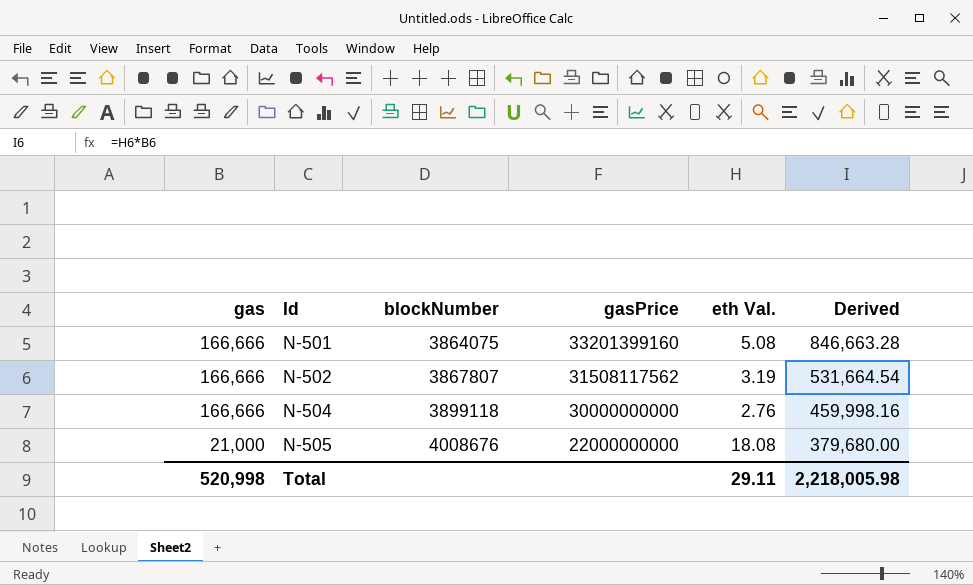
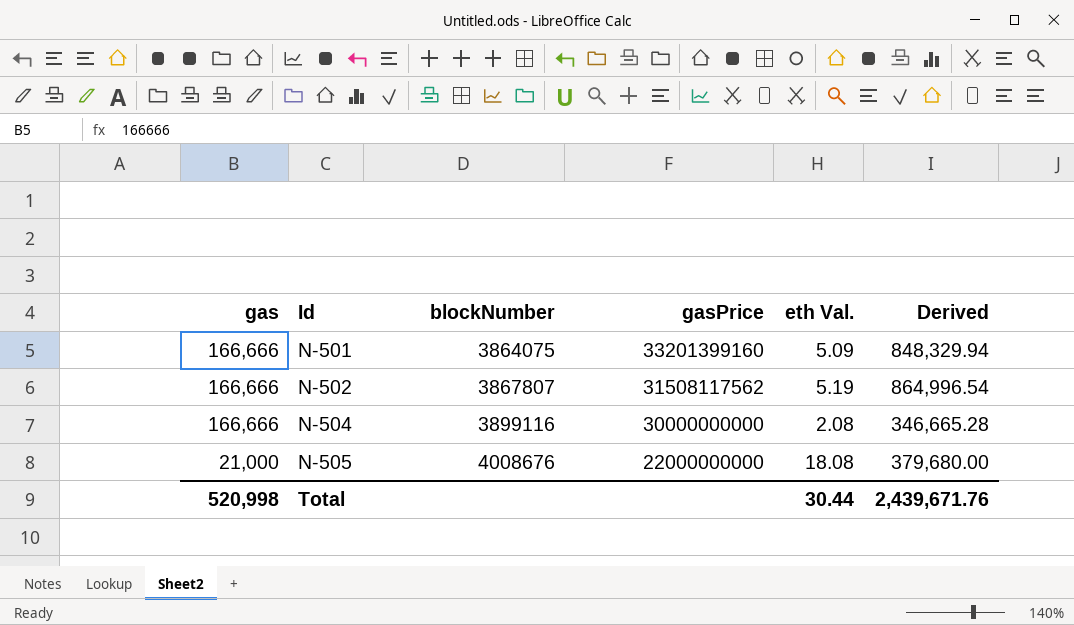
N-501 | eth Val.: 5.08 -> 5.09
N-501 | Derived: 846,663.28 -> 848,329.94
N-502 | eth Val.: 3.19 -> 5.19
N-502 | Derived: 531,664.54 -> 864,996.54
N-504 | blockNumber: 3899118 -> 3899116
N-504 | eth Val.: 2.76 -> 2.08
N-504 | Derived: 459,998.16 -> 346,665.28
Total | eth Val.: 29.11 -> 30.44
Total | Derived: 2,218,005.98 -> 2,439,671.76

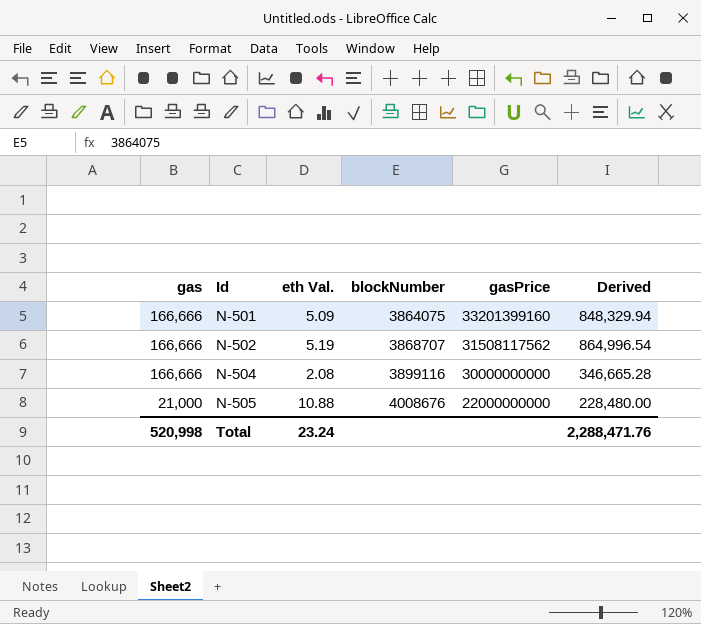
column eth Val. | position: 5 -> 3
N-502 | blockNumber: 3867807 -> 3868707
N-505 | eth Val.: 18.08 -> 10.88
N-505 | Derived: 379,680.00 -> 228,480.00
Total | eth Val.: 30.44 -> 23.24
Total | Derived: 2,439,671.76 -> 2,288,471.76

